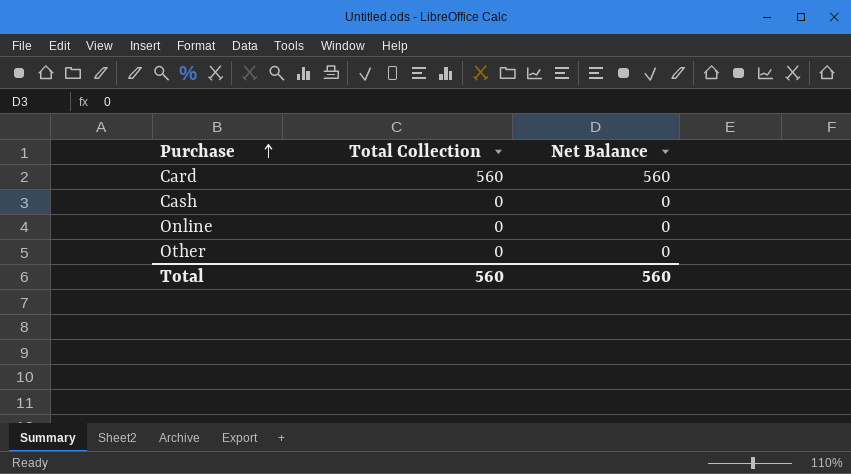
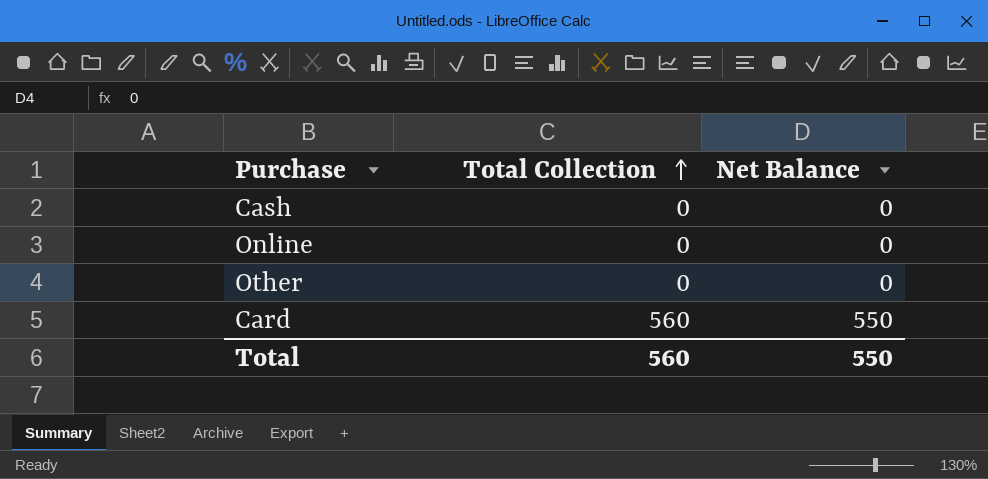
row order: Purchase ascending -> Total Collection ascending
Card | Net Balance: 560 -> 550
Total | Net Balance: 560 -> 550

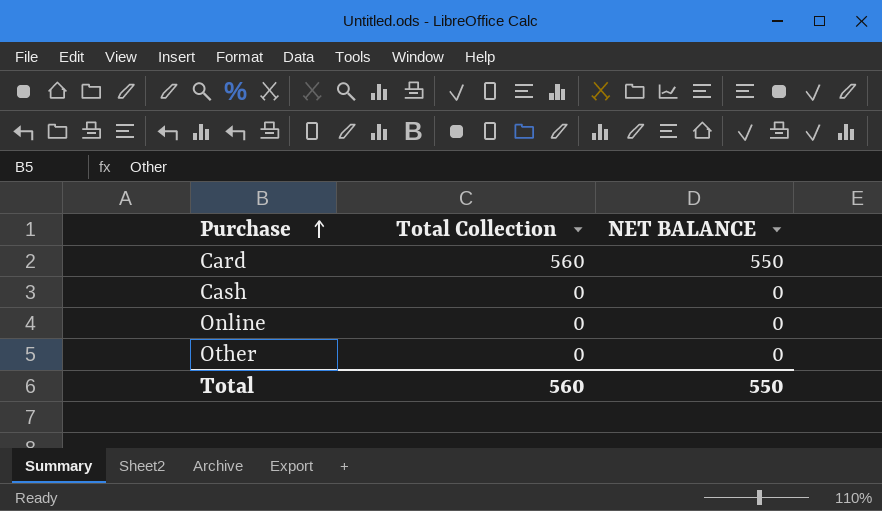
row order: Total Collection ascending -> Purchase ascending
column name: Net Balance -> NET BALANCE

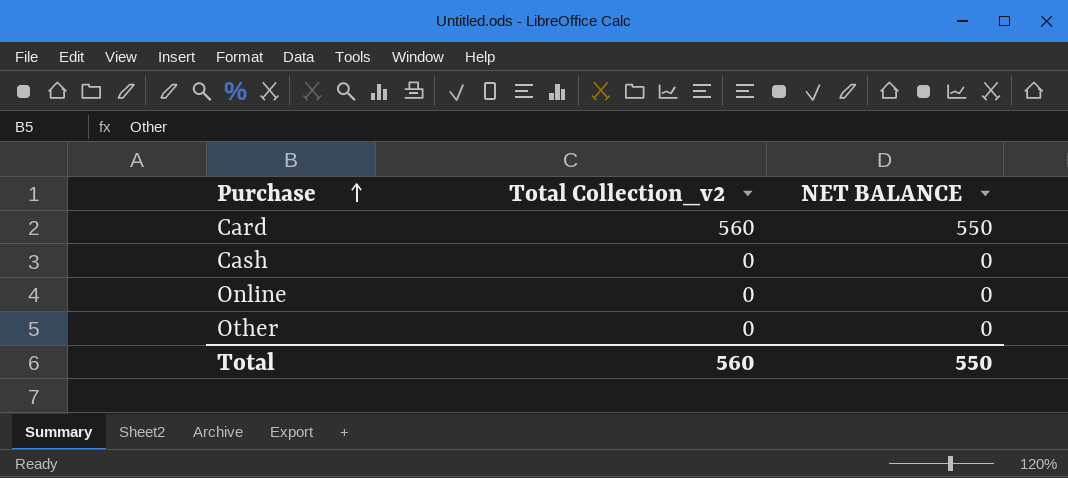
column name: Total Collection -> Total Collection_v2

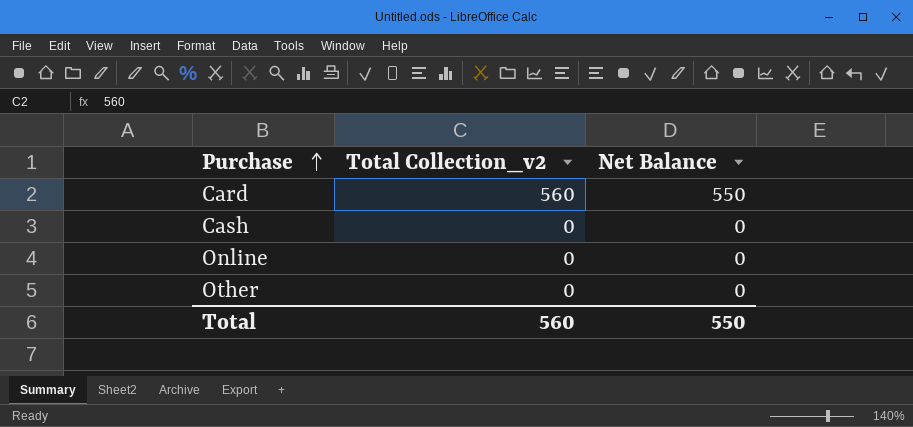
column name: NET BALANCE -> Net Balance

